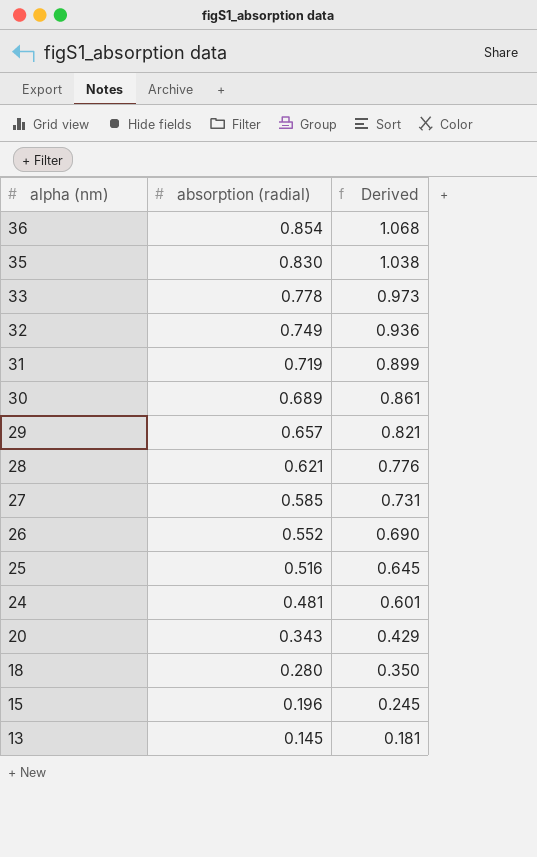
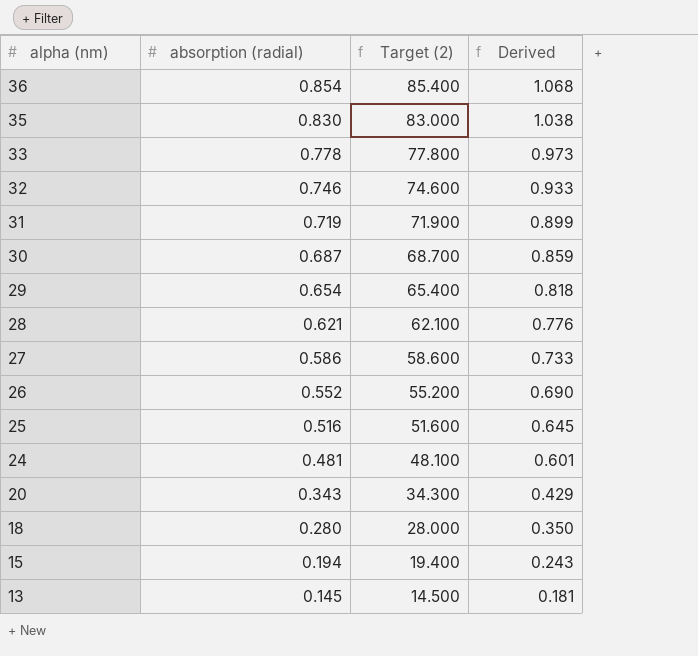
column Target (2) | formula: none -> [absorption (radial)] * 100
32 | absorption (radial): 0.749 -> 0.746
32 | Derived: 0.936 -> 0.933
30 | absorption (radial): 0.689 -> 0.687
30 | Derived: 0.861 -> 0.859
29 | absorption (radial): 0.657 -> 0.654
29 | Derived: 0.821 -> 0.818
27 | absorption (radial): 0.585 -> 0.586
27 | Derived: 0.731 -> 0.733
15 | absorption (radial): 0.196 -> 0.194
15 | Derived: 0.245 -> 0.243

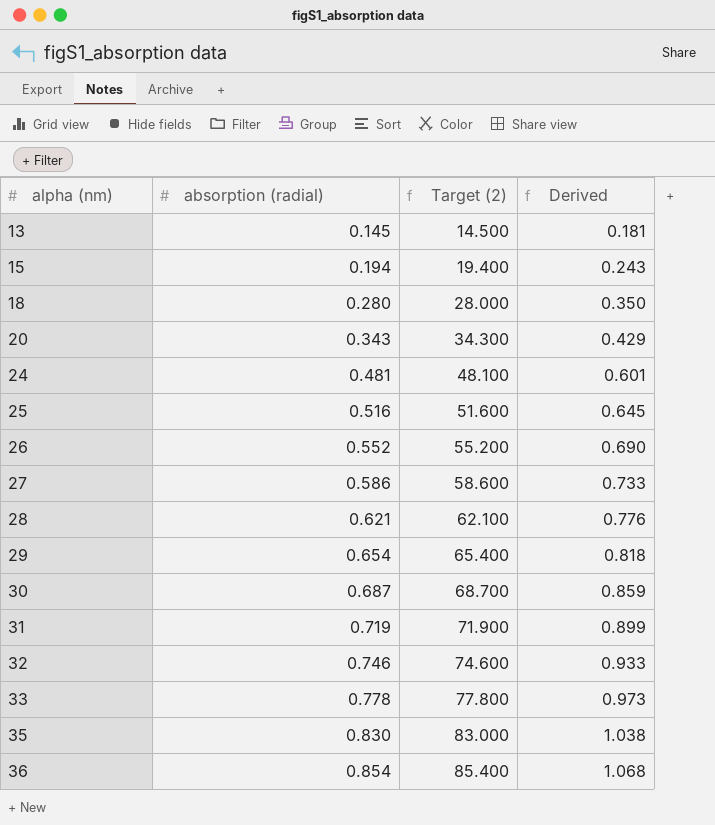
row order: alpha (nm) descending -> alpha (nm) ascending

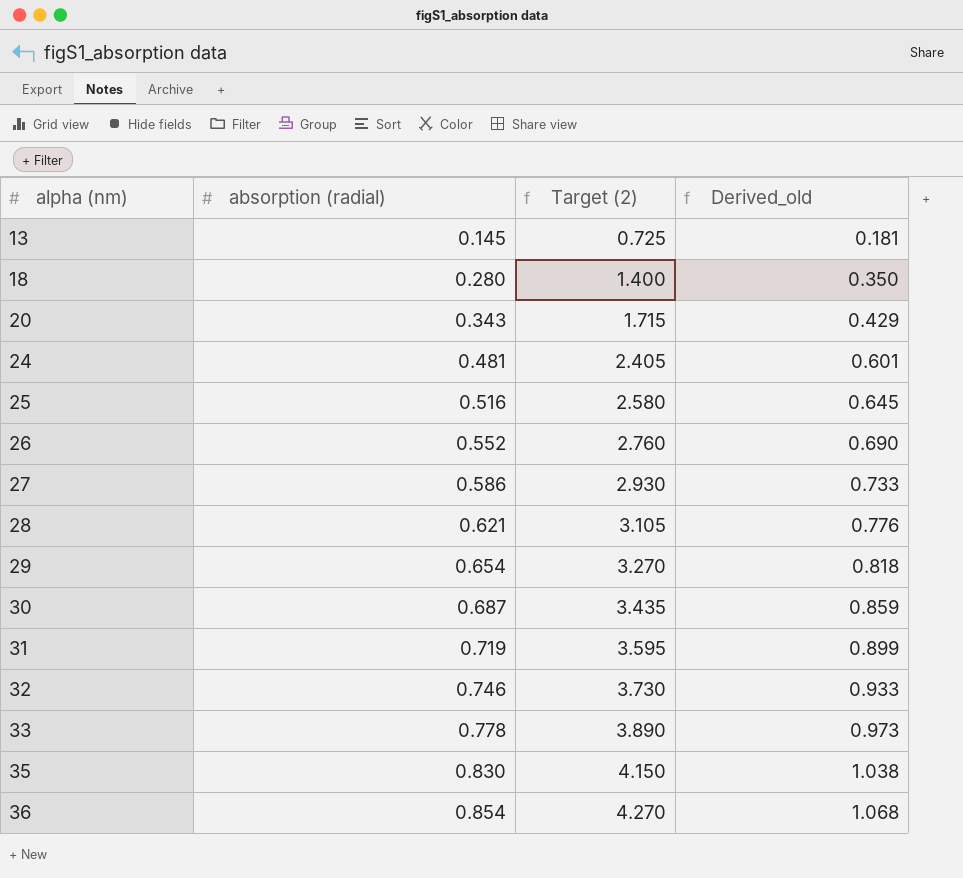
column Target (2) | formula: [absorption (radial)] * 100 -> [absorption (radial)] * 5
column name: Derived -> Derived_old
row 15: 0.194 | 19.400 | 0.243 -> none

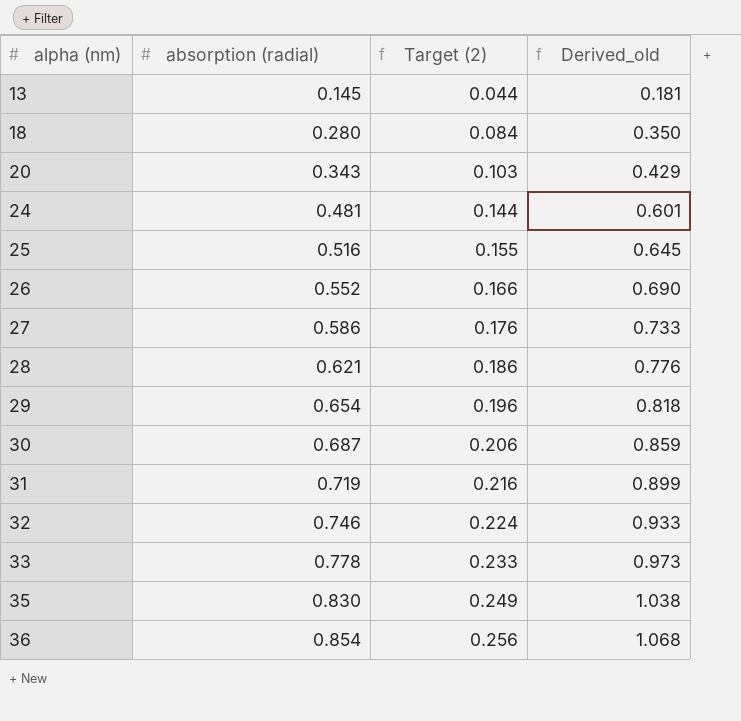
column Target (2) | formula: [absorption (radial)] * 5 -> [absorption (radial)] * 0.3

